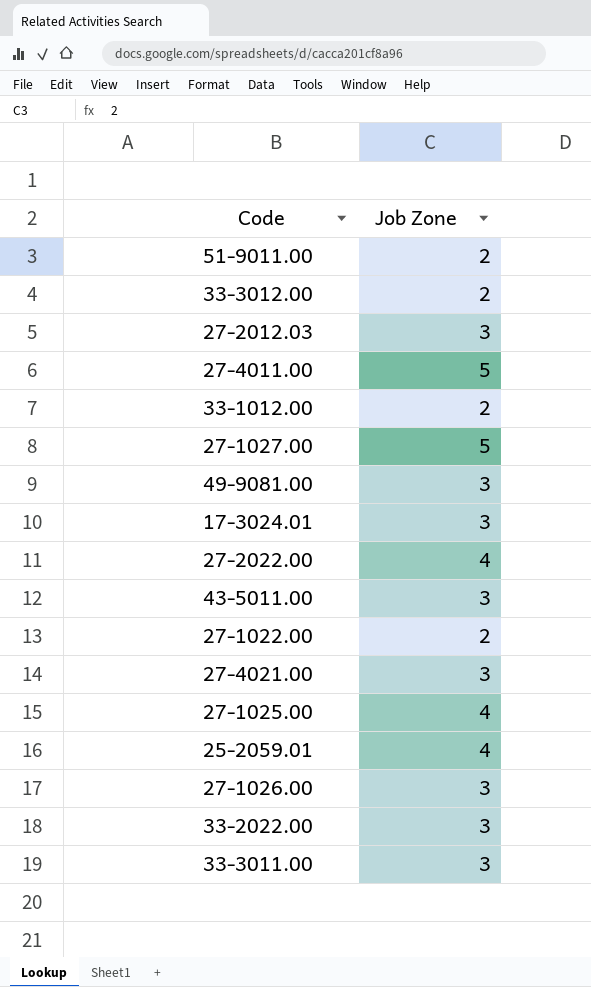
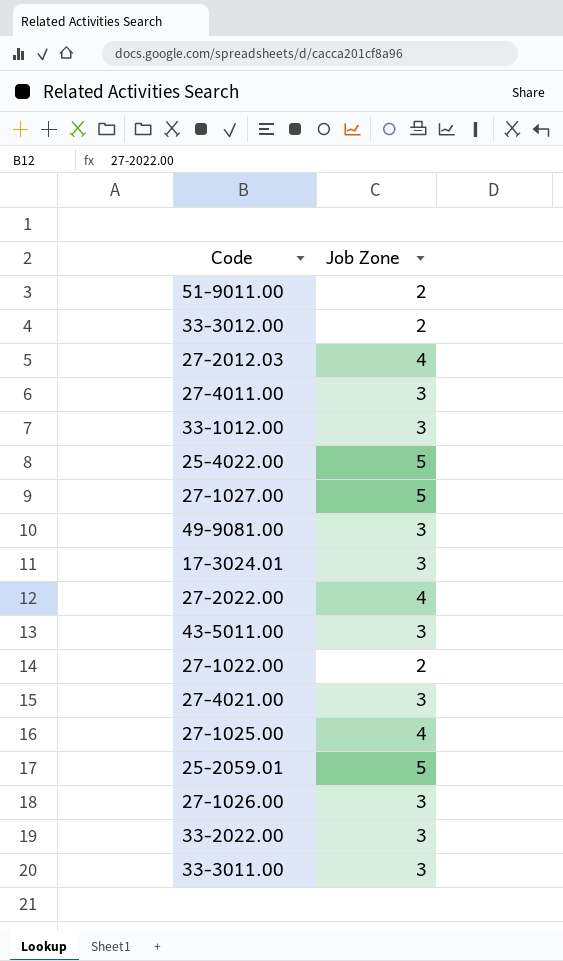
27-2012.03 | Job Zone: 3 -> 4
27-4011.00 | Job Zone: 5 -> 3
33-1012.00 | Job Zone: 2 -> 3
row 25-4022.00: none -> 5
25-2059.01 | Job Zone: 4 -> 5

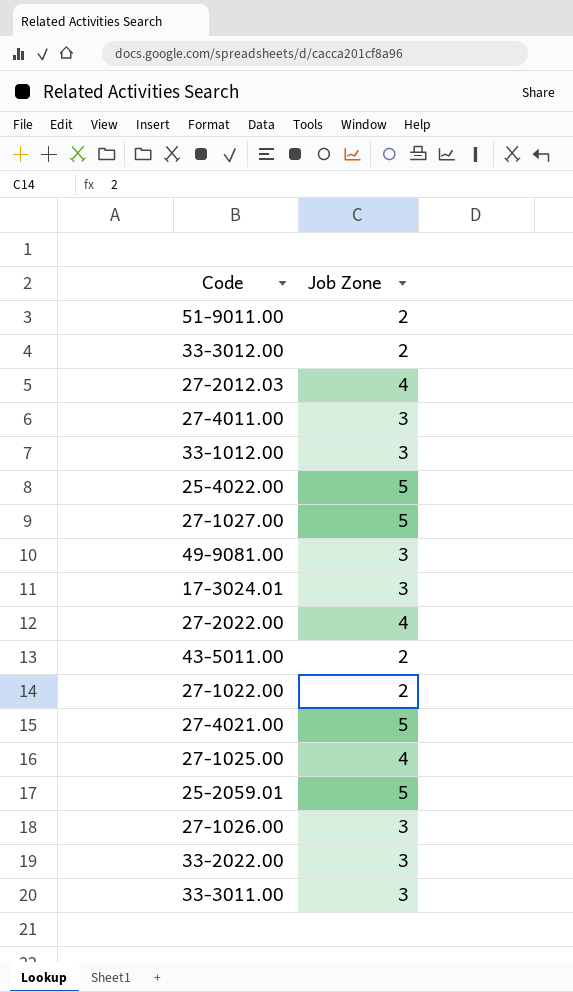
43-5011.00 | Job Zone: 3 -> 2
27-4021.00 | Job Zone: 3 -> 5

